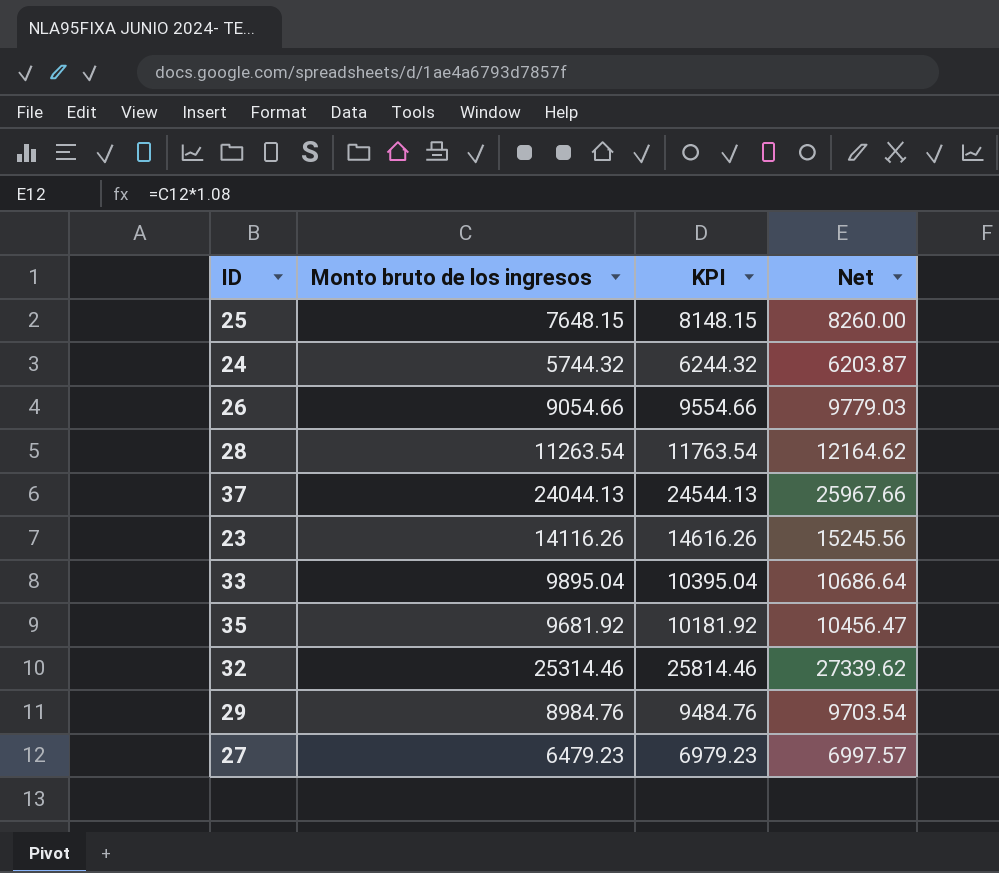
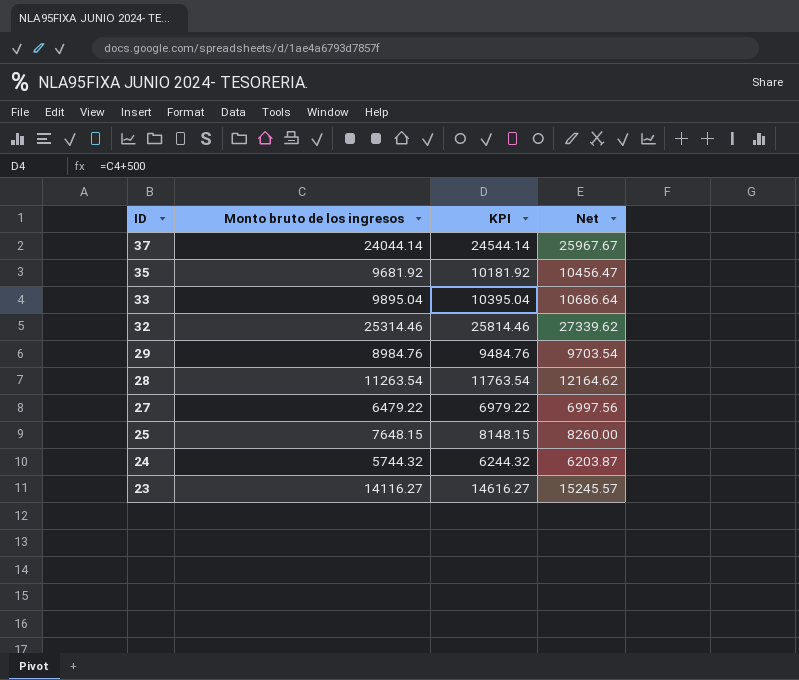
row order: none -> ID descending
row 26: 9054.66 | 9554.66 | 9779.03 -> none
37 | Monto bruto de los ingresos: 24044.13 -> 24044.14
37 | KPI: 24544.13 -> 24544.14
37 | Net: 25967.66 -> 25967.67
27 | Monto bruto de los ingresos: 6479.23 -> 6479.22
27 | KPI: 6979.23 -> 6979.22
27 | Net: 6997.57 -> 6997.56
23 | Monto bruto de los ingresos: 14116.26 -> 14116.27
23 | KPI: 14616.26 -> 14616.27
23 | Net: 15245.56 -> 15245.57

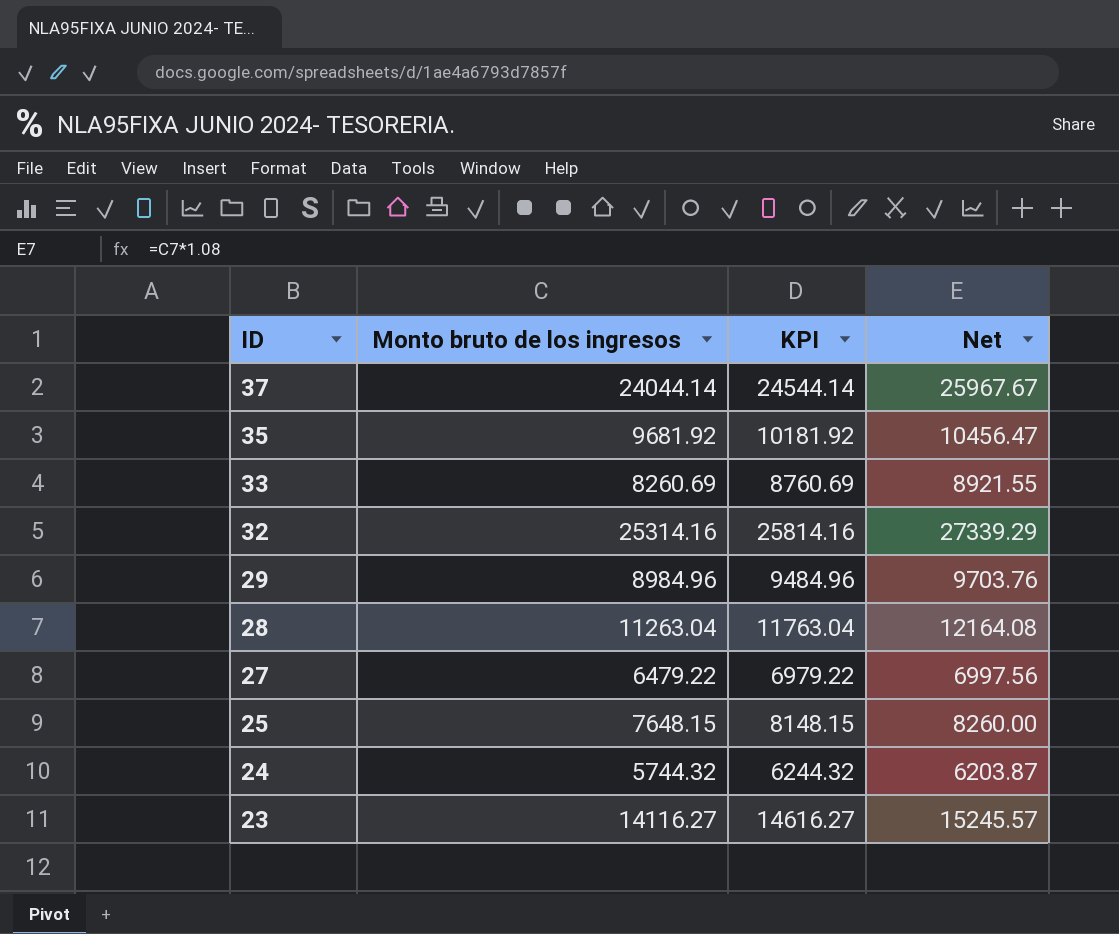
33 | Monto bruto de los ingresos: 9895.04 -> 8260.69
33 | KPI: 10395.04 -> 8760.69
33 | Net: 10686.64 -> 8921.55
32 | Monto bruto de los ingresos: 25314.46 -> 25314.16
32 | KPI: 25814.46 -> 25814.16
32 | Net: 27339.62 -> 27339.29
29 | Monto bruto de los ingresos: 8984.76 -> 8984.96
29 | KPI: 9484.76 -> 9484.96
29 | Net: 9703.54 -> 9703.76
28 | Monto bruto de los ingresos: 11263.54 -> 11263.04
28 | KPI: 11763.54 -> 11763.04
28 | Net: 12164.62 -> 12164.08

